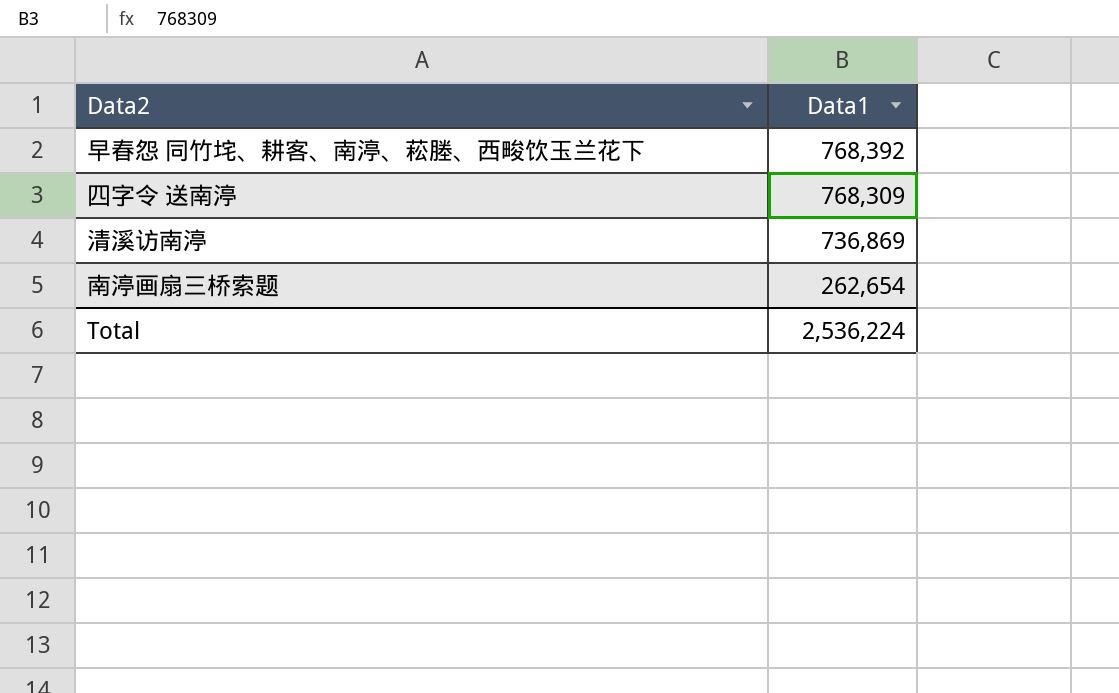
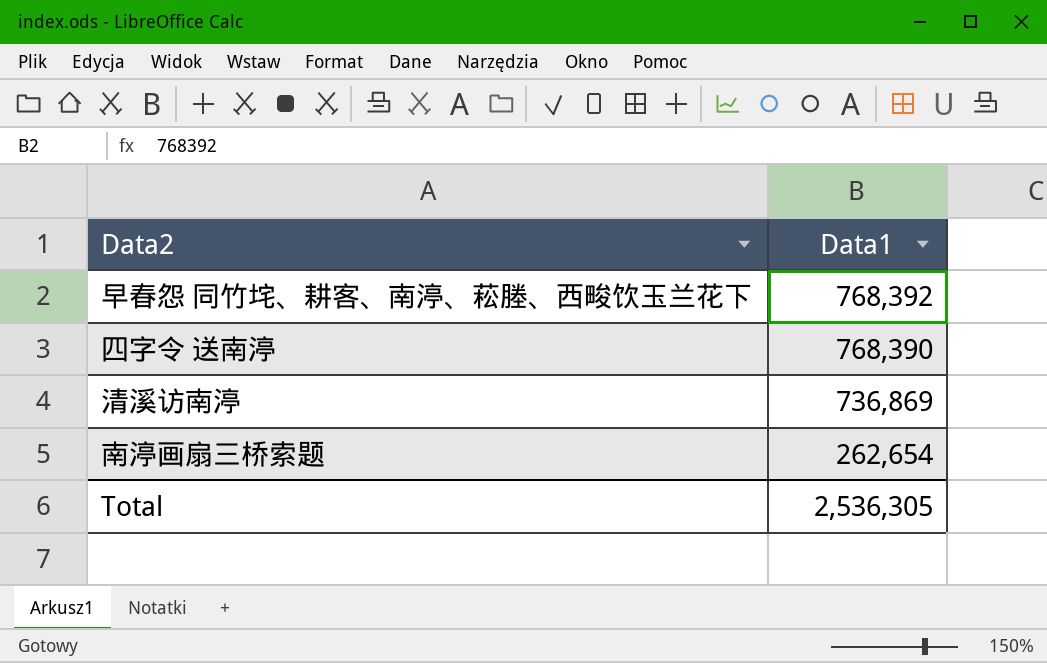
四字令 送南渟 | Data1: 768,309 -> 768,390
Total | Data1: 2,536,224 -> 2,536,305

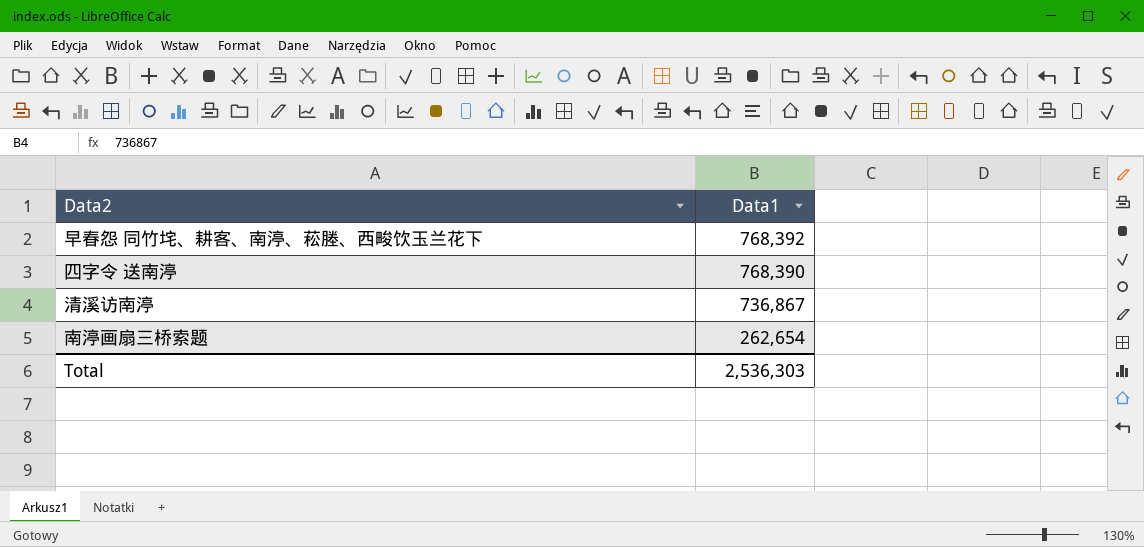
清溪访南渟 | Data1: 736,869 -> 736,867
Total | Data1: 2,536,305 -> 2,536,303

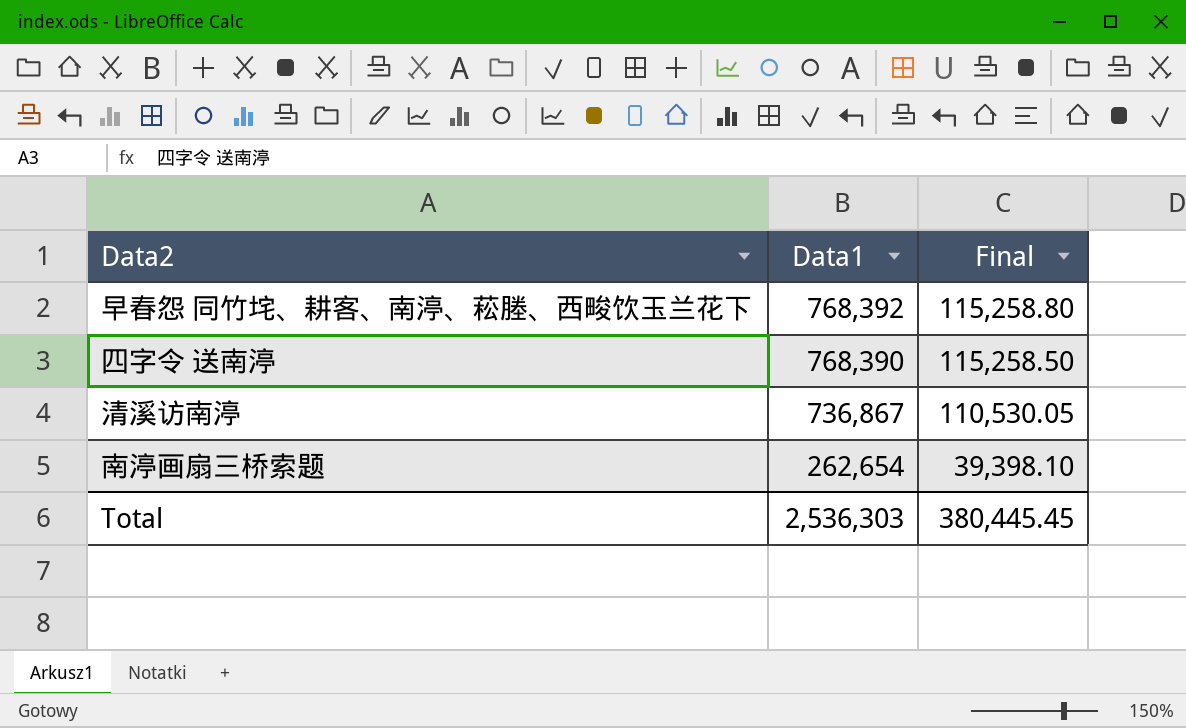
column Final | formula: none -> [Data1] * 0.15

